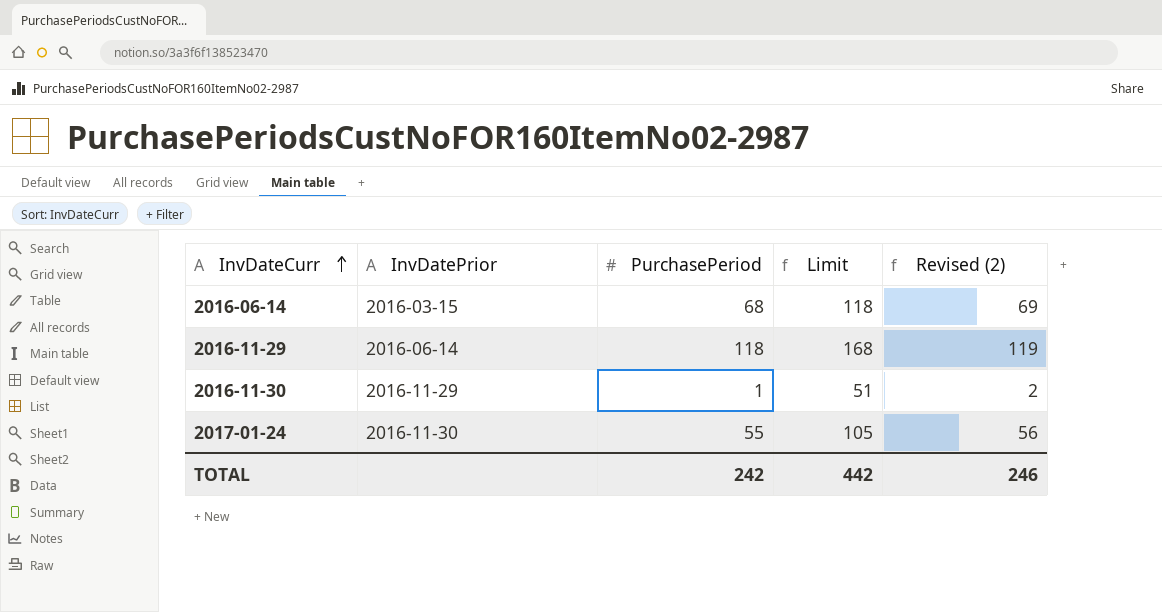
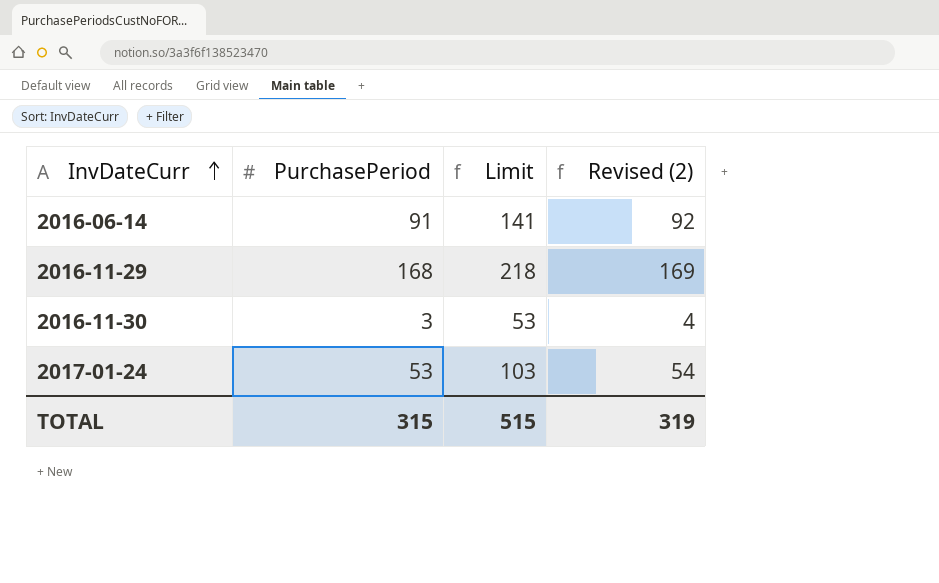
column InvDatePrior | position: 2 -> none
2016-06-14 | PurchasePeriod: 68 -> 91
2016-06-14 | Limit: 118 -> 141
2016-06-14 | Revised (2): 69 -> 92
2016-11-29 | PurchasePeriod: 118 -> 168
2016-11-29 | Limit: 168 -> 218
2016-11-29 | Revised (2): 119 -> 169
2016-11-30 | PurchasePeriod: 1 -> 3
2016-11-30 | Limit: 51 -> 53
2016-11-30 | Revised (2): 2 -> 4
2017-01-24 | PurchasePeriod: 55 -> 53
2017-01-24 | Limit: 105 -> 103
2017-01-24 | Revised (2): 56 -> 54
TOTAL | PurchasePeriod: 242 -> 315
TOTAL | Limit: 442 -> 515
TOTAL | Revised (2): 246 -> 319

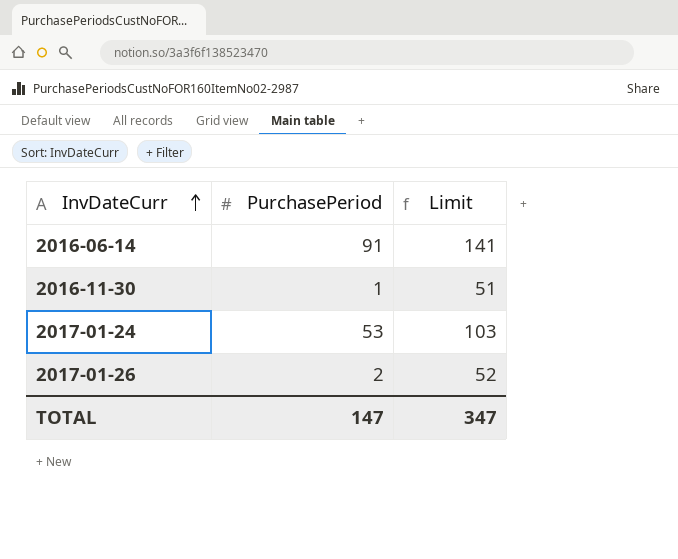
column Revised (2) | formula: [PurchasePeriod] + 1 -> none
row 2016-11-29: 168 | 218 | 169 -> none
2016-11-30 | PurchasePeriod: 3 -> 1
2016-11-30 | Limit: 53 -> 51
row 2017-01-26: none -> 2 | 52
TOTAL | PurchasePeriod: 315 -> 147
TOTAL | Limit: 515 -> 347

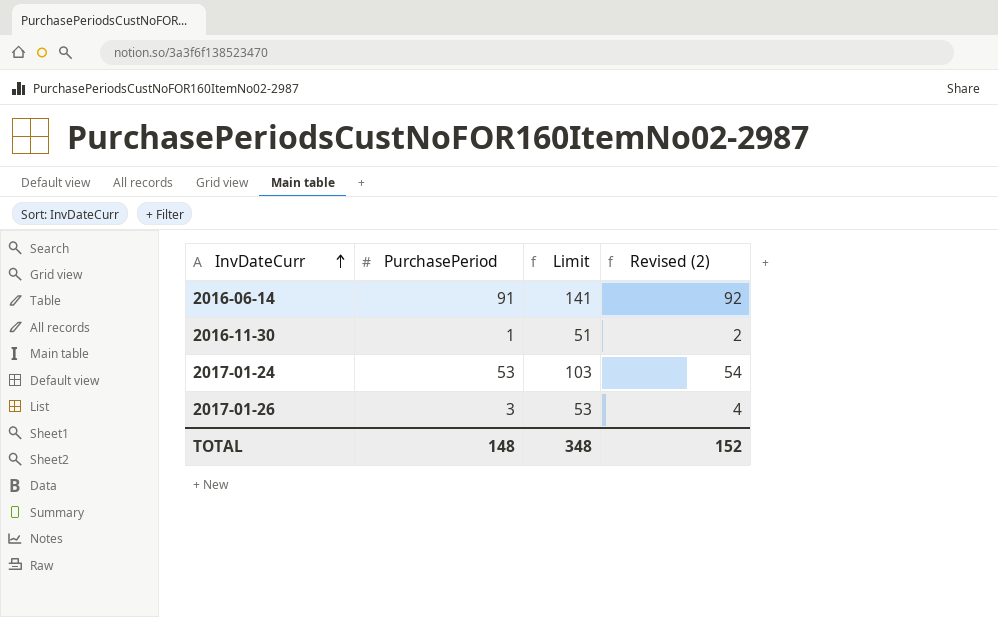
column Revised (2) | formula: none -> [PurchasePeriod] + 1
2017-01-26 | PurchasePeriod: 2 -> 3
2017-01-26 | Limit: 52 -> 53
TOTAL | PurchasePeriod: 147 -> 148
TOTAL | Limit: 347 -> 348

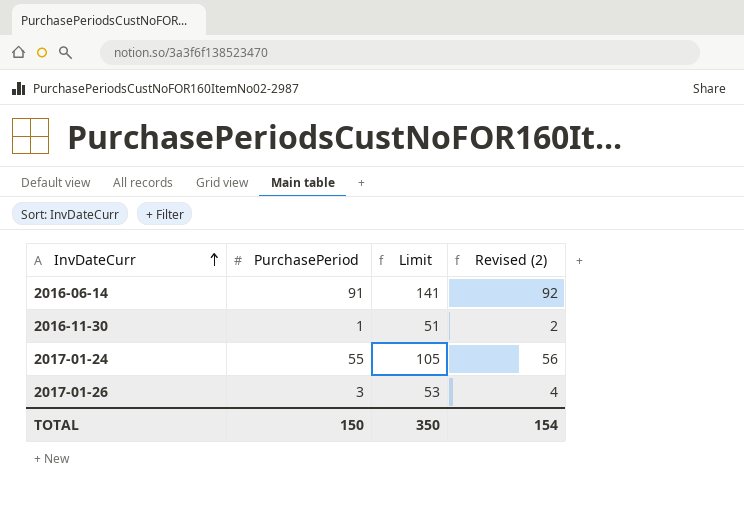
2017-01-24 | PurchasePeriod: 53 -> 55
2017-01-24 | Limit: 103 -> 105
2017-01-24 | Revised (2): 54 -> 56
TOTAL | PurchasePeriod: 148 -> 150
TOTAL | Limit: 348 -> 350
TOTAL | Revised (2): 152 -> 154

